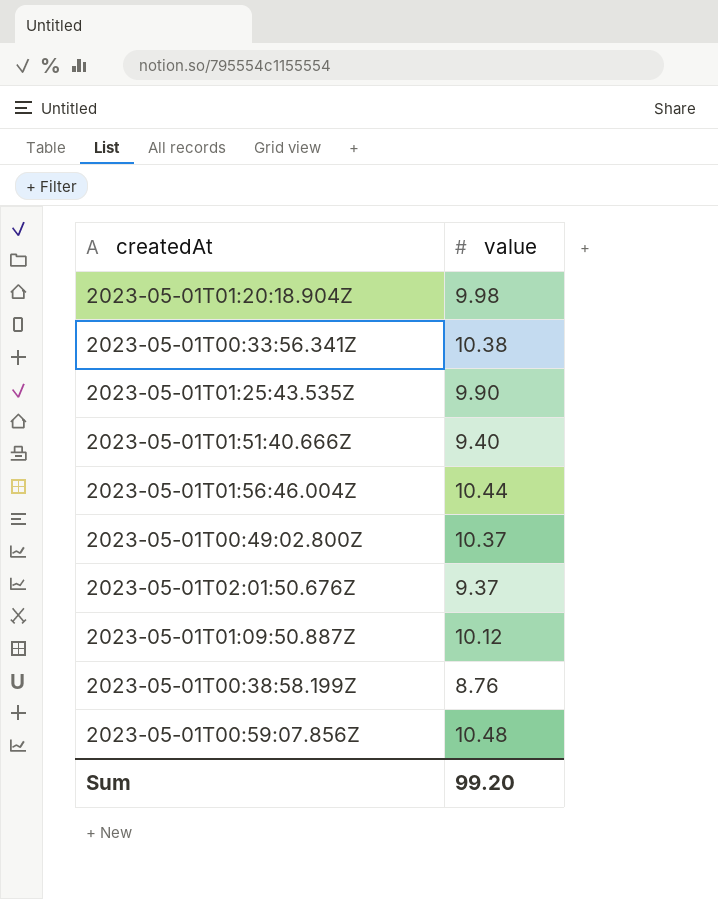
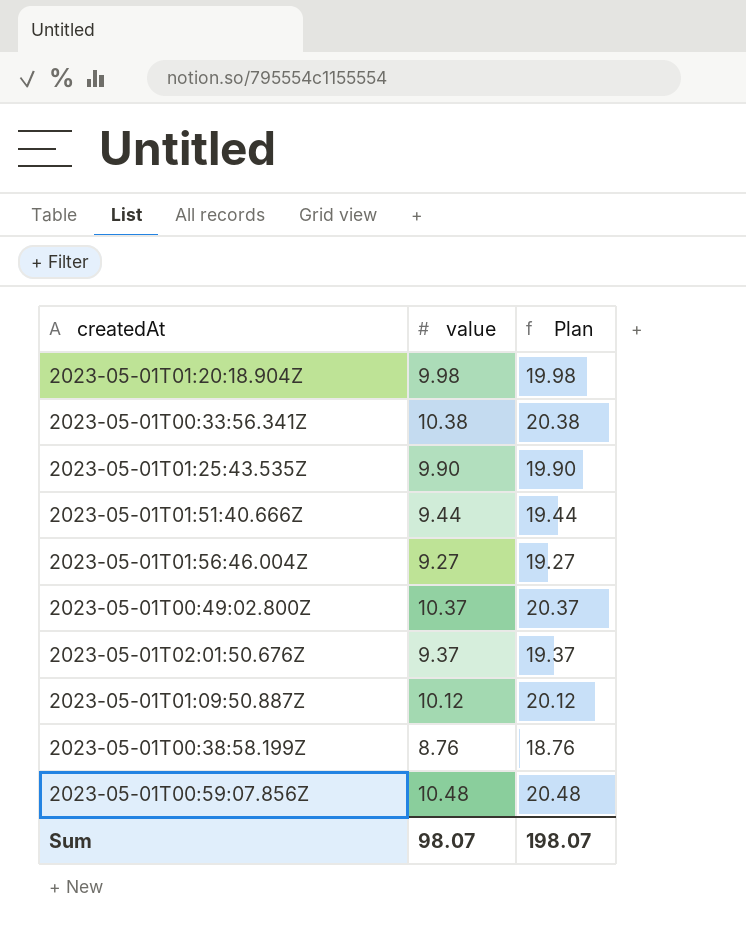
column Plan | formula: none -> [value] + 10
2023-05-01T01:51:40.666Z | value: 9.40 -> 9.44
2023-05-01T01:56:46.004Z | value: 10.44 -> 9.27
Sum | value: 99.20 -> 98.07

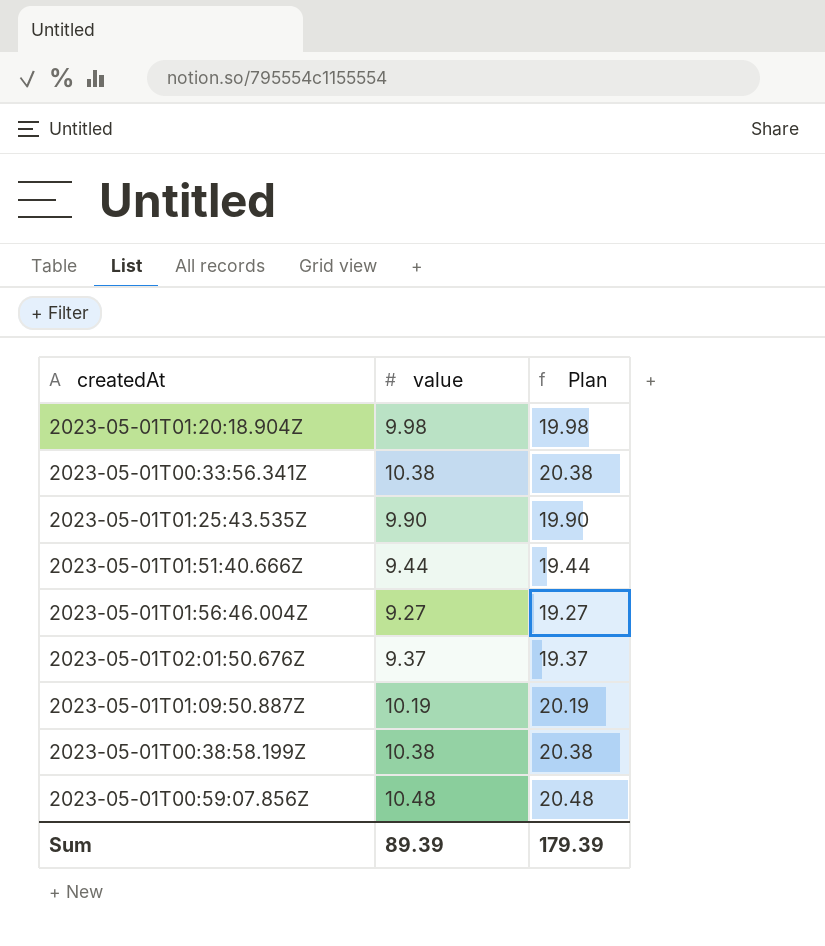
row 2023-05-01T00:49:02.800Z: 10.37 | 20.37 -> none
2023-05-01T01:09:50.887Z | value: 10.12 -> 10.19
2023-05-01T01:09:50.887Z | Plan: 20.12 -> 20.19
2023-05-01T00:38:58.199Z | value: 8.76 -> 10.38
2023-05-01T00:38:58.199Z | Plan: 18.76 -> 20.38
Sum | value: 98.07 -> 89.39
Sum | Plan: 198.07 -> 179.39

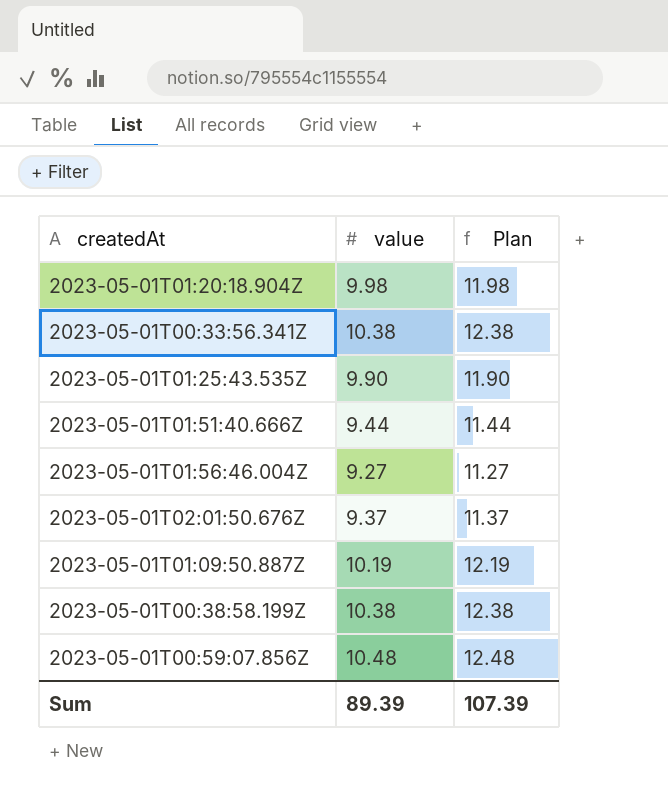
column Plan | formula: [value] + 10 -> [value] + 2
Sum | Plan: 179.39 -> 107.39

